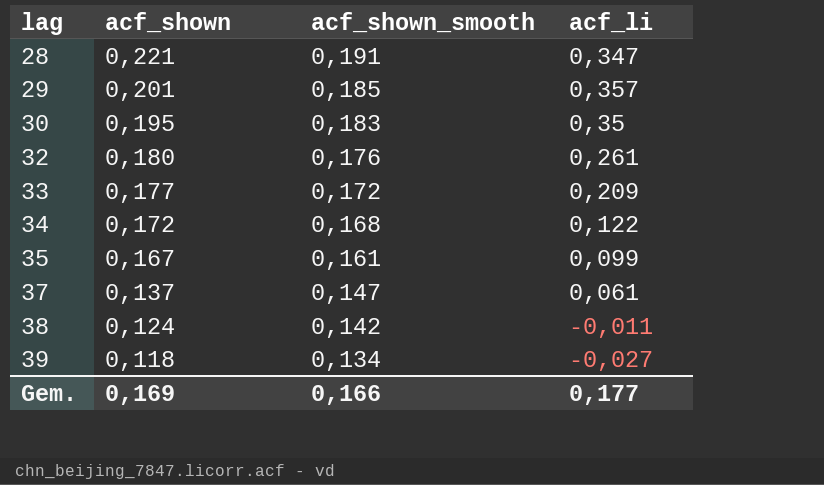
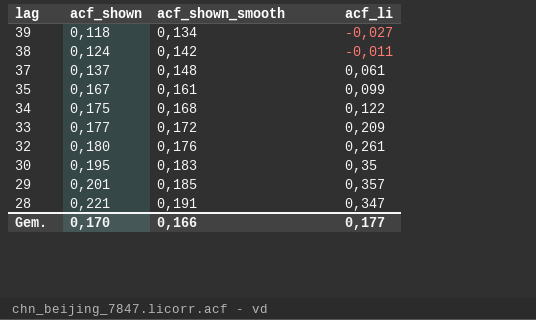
row order: lag ascending -> lag descending
37 | acf_shown_smooth: 0,147 -> 0,148
34 | acf_shown: 0,172 -> 0,175
Gem. | acf_shown: 0,169 -> 0,170

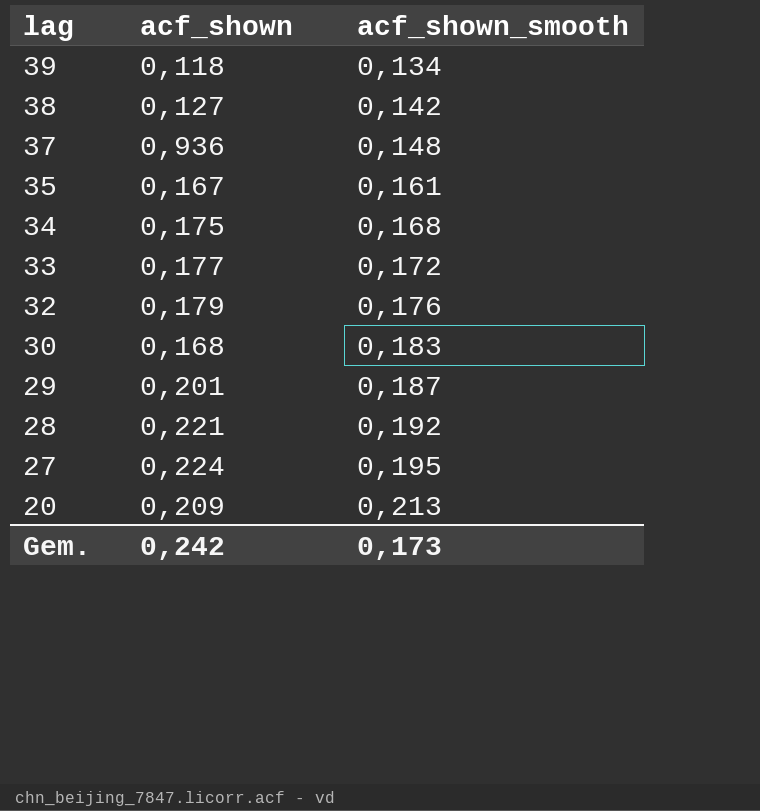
column acf_li | position: 4 -> none
38 | acf_shown: 0,124 -> 0,127
37 | acf_shown: 0,137 -> 0,936
32 | acf_shown: 0,180 -> 0,179
30 | acf_shown: 0,195 -> 0,168
29 | acf_shown_smooth: 0,185 -> 0,187
28 | acf_shown_smooth: 0,191 -> 0,192
row 27: none -> 0,224 | 0,195
row 20: none -> 0,209 | 0,213
Gem. | acf_shown: 0,170 -> 0,242
Gem. | acf_shown_smooth: 0,166 -> 0,173

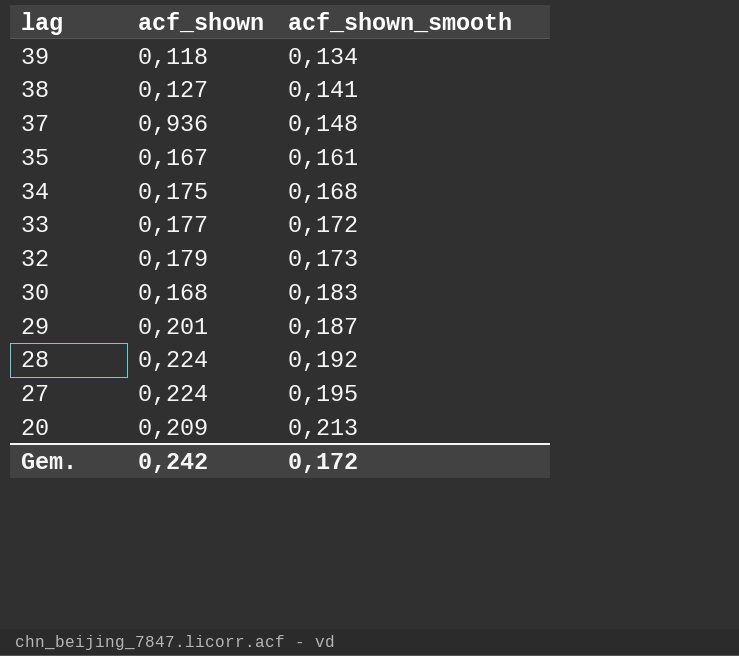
38 | acf_shown_smooth: 0,142 -> 0,141
32 | acf_shown_smooth: 0,176 -> 0,173
28 | acf_shown: 0,221 -> 0,224
Gem. | acf_shown_smooth: 0,173 -> 0,172

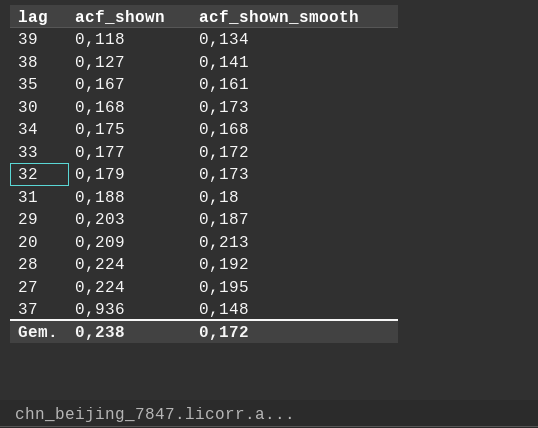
row order: lag descending -> acf_shown ascending
30 | acf_shown_smooth: 0,183 -> 0,173
row 31: none -> 0,188 | 0,18
29 | acf_shown: 0,201 -> 0,203
Gem. | acf_shown: 0,242 -> 0,238

